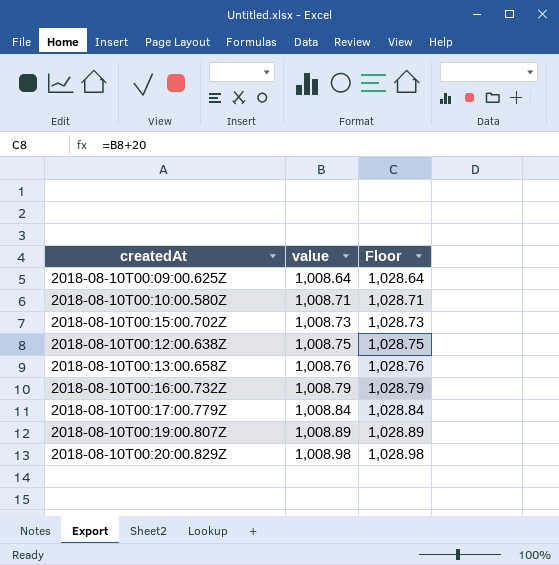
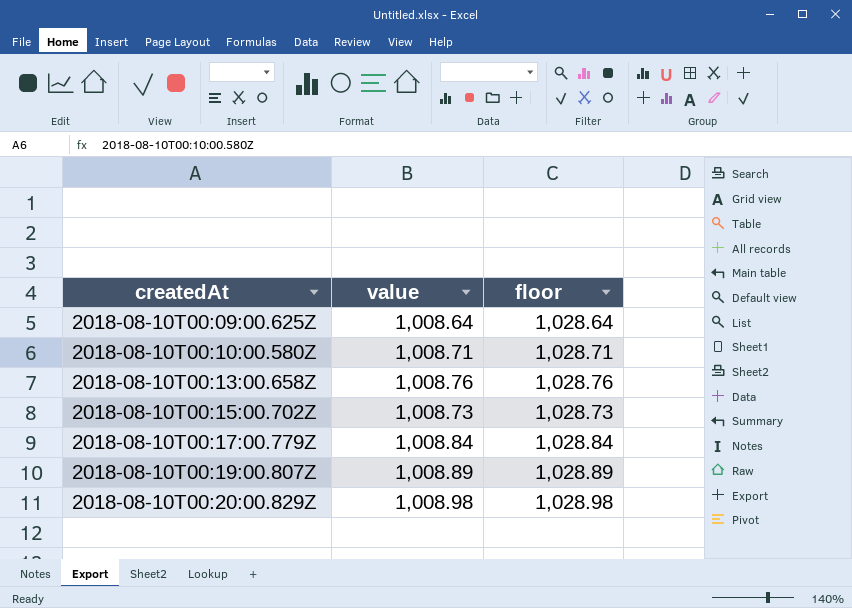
row order: value ascending -> createdAt ascending
column name: Floor -> floor
row 2018-08-10T00:12:00.638Z: 1,008.75 | 1,028.75 -> none
row 2018-08-10T00:16:00.732Z: 1,008.79 | 1,028.79 -> none

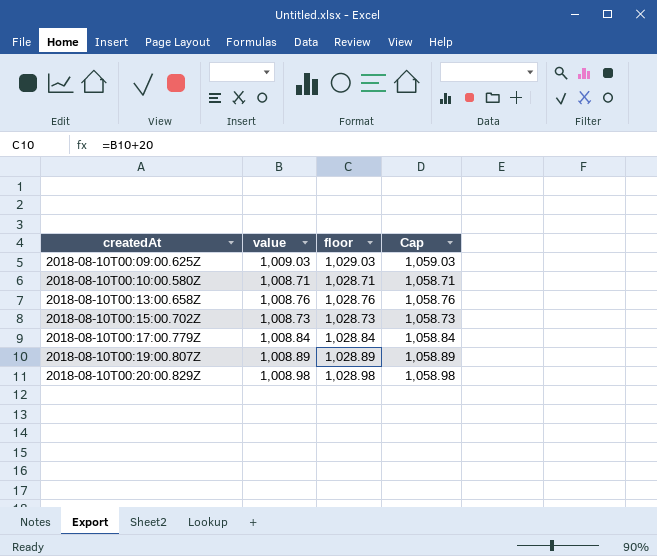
column Cap | formula: none -> [value] + 50
2018-08-10T00:09:00.625Z | value: 1,008.64 -> 1,009.03
2018-08-10T00:09:00.625Z | floor: 1,028.64 -> 1,029.03

